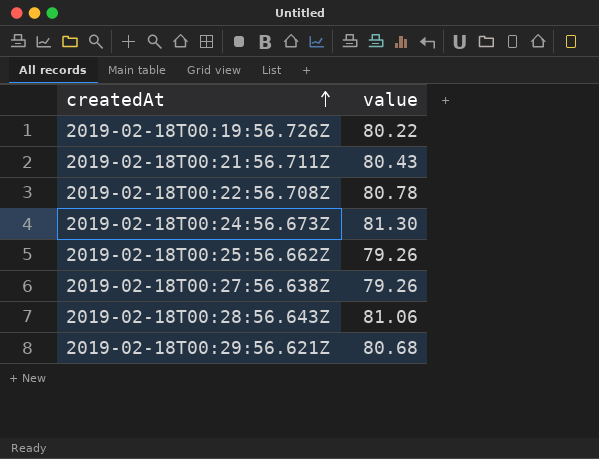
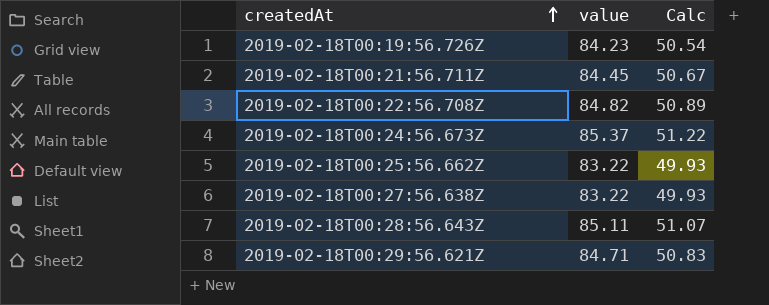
column Calc | formula: none -> [value] * 0.6
2019-02-18T00:19:56.726Z | value: 80.22 -> 84.23
2019-02-18T00:21:56.711Z | value: 80.43 -> 84.45
2019-02-18T00:22:56.708Z | value: 80.78 -> 84.82
2019-02-18T00:24:56.673Z | value: 81.30 -> 85.37
2019-02-18T00:25:56.662Z | value: 79.26 -> 83.22
2019-02-18T00:27:56.638Z | value: 79.26 -> 83.22
2019-02-18T00:28:56.643Z | value: 81.06 -> 85.11
2019-02-18T00:29:56.621Z | value: 80.68 -> 84.71

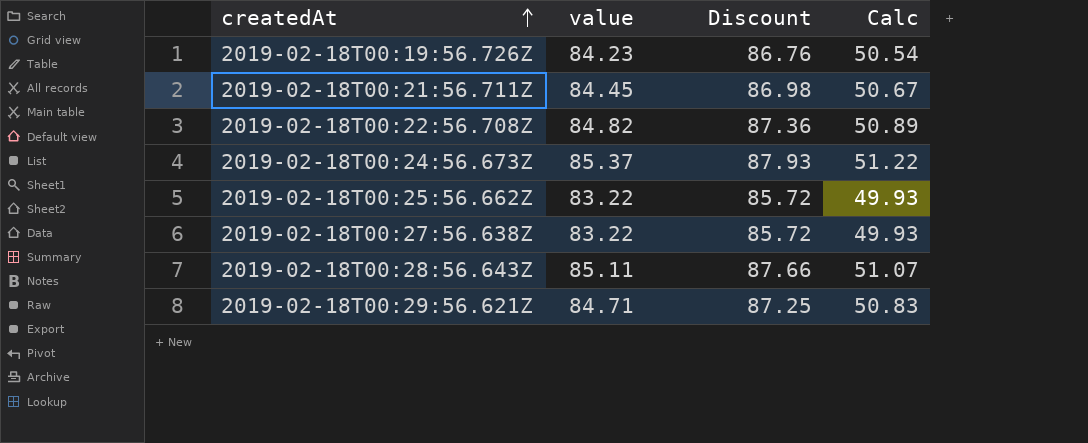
column Discount | formula: none -> [value] * 1.03

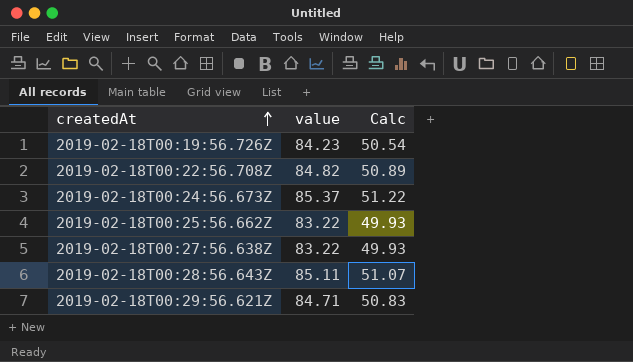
column Discount | formula: [value] * 1.03 -> none
row 2019-02-18T00:21:56.711Z: 84.45 | 86.98 | 50.67 -> none

